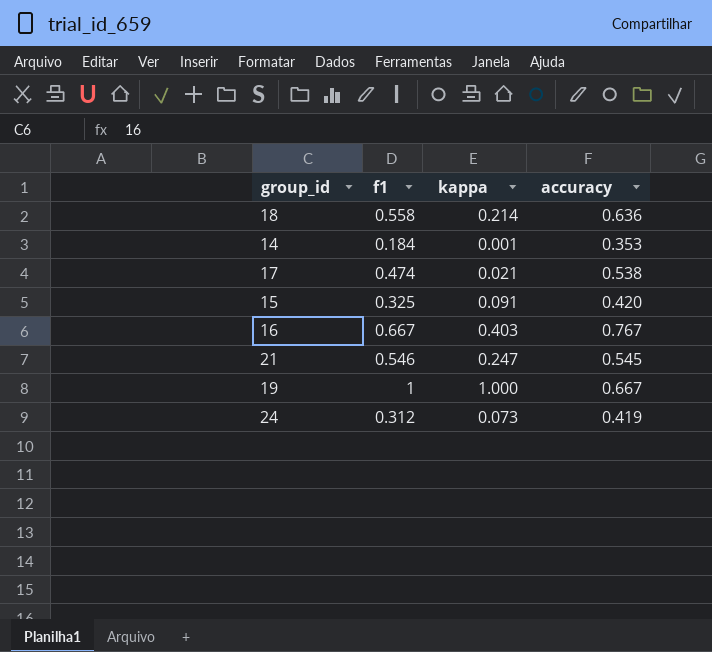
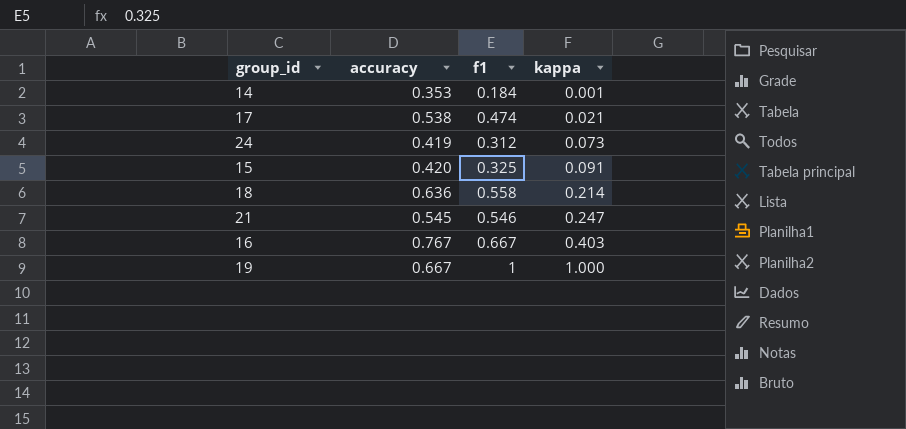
row order: none -> kappa ascending
column accuracy | position: 4 -> 2

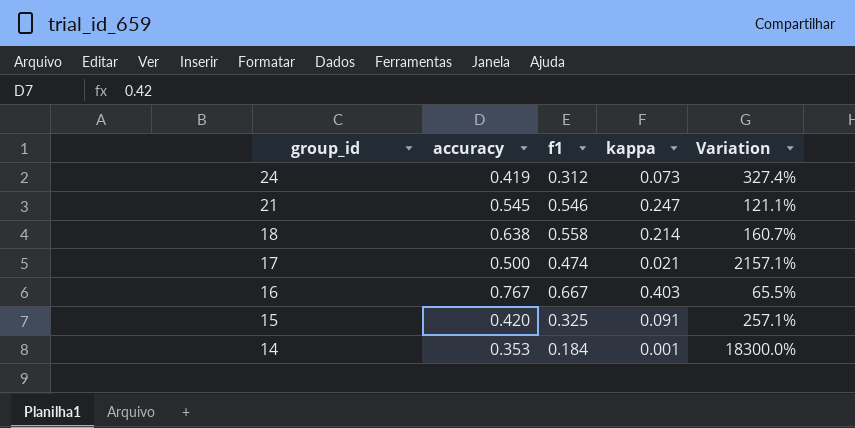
row order: kappa ascending -> group_id descending
column Variation | formula: none -> ([f1] - [kappa]) / [kappa]
row 19: 0.667 | 1 | 1.000 -> none
18 | accuracy: 0.636 -> 0.638
17 | accuracy: 0.538 -> 0.500

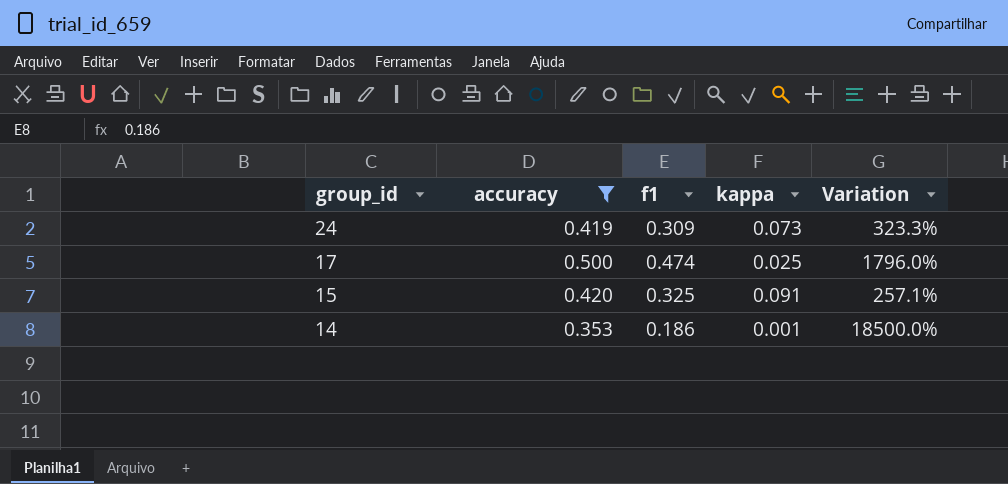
filter: none -> accuracy <= 0.500
24 | f1: 0.312 -> 0.309
24 | Variation: 327.4% -> 323.3%
17 | kappa: 0.021 -> 0.025
17 | Variation: 2157.1% -> 1796.0%
14 | f1: 0.184 -> 0.186
14 | Variation: 18300.0% -> 18500.0%

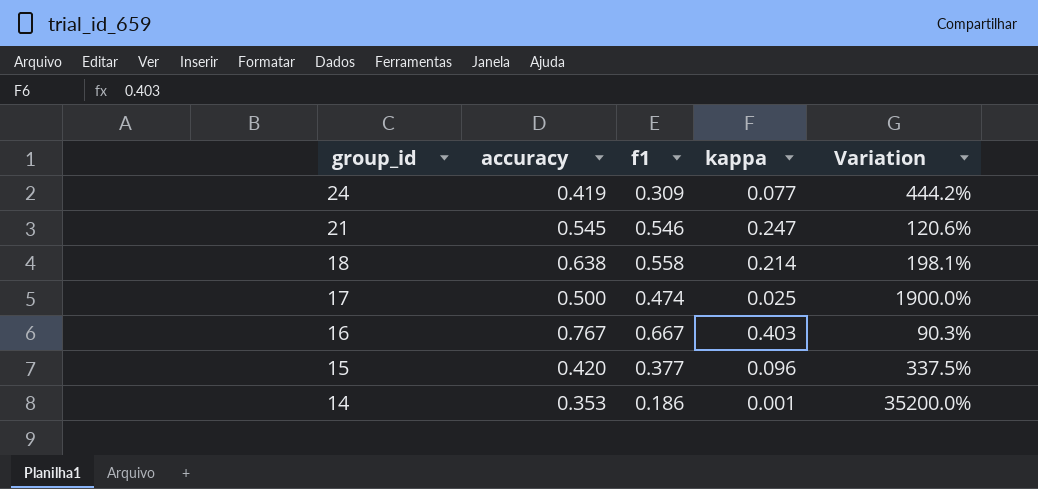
filter: accuracy <= 0.500 -> none
column Variation | formula: ([f1] - [kappa]) / [kappa] -> ([accuracy] - [kappa]) / [kappa]
24 | kappa: 0.073 -> 0.077
15 | f1: 0.325 -> 0.377
15 | kappa: 0.091 -> 0.096

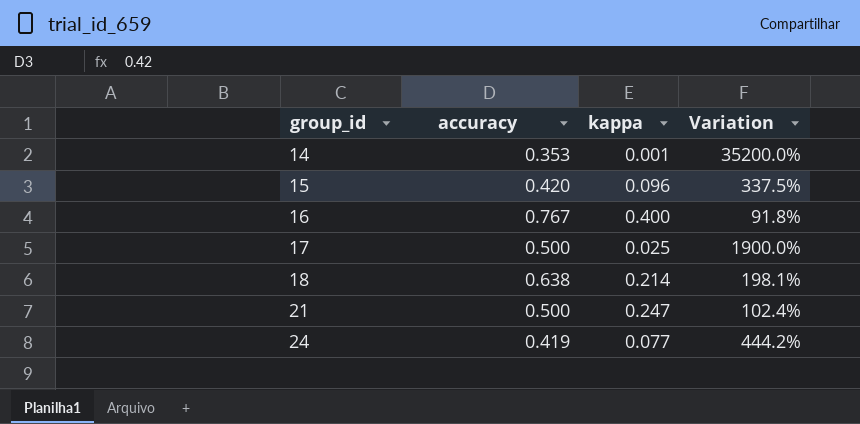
row order: group_id descending -> group_id ascending
column f1 | position: 3 -> none
16 | kappa: 0.403 -> 0.400
16 | Variation: 90.3% -> 91.8%
21 | accuracy: 0.545 -> 0.500
21 | Variation: 120.6% -> 102.4%

